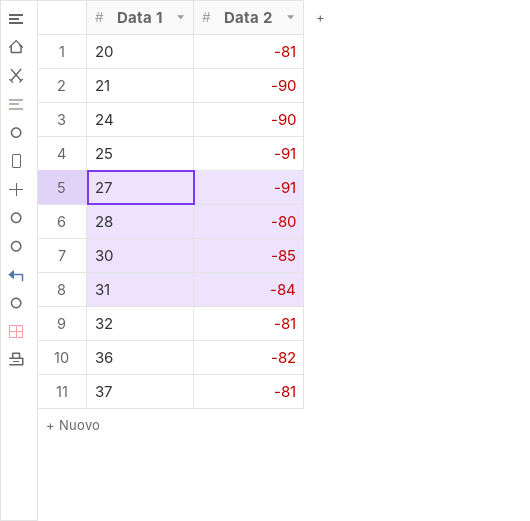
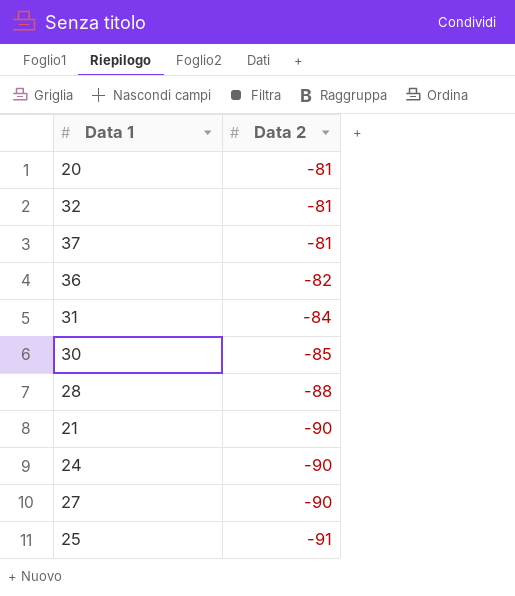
row order: Data 1 ascending -> Data 2 descending
28 | Data 2: -80 -> -88
27 | Data 2: -91 -> -90

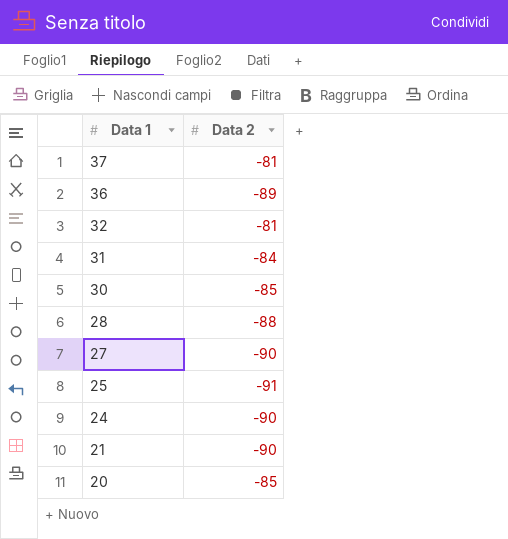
row order: Data 2 descending -> Data 1 descending
36 | Data 2: -82 -> -89
20 | Data 2: -81 -> -85

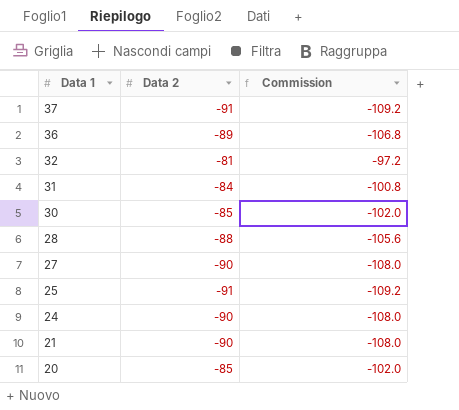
column Commission | formula: none -> [Data 2] * 1.2
37 | Data 2: -81 -> -91

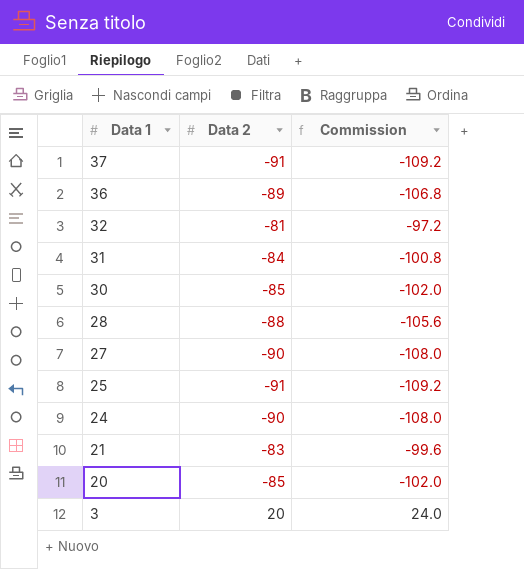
21 | Data 2: -90 -> -83
21 | Commission: -108.0 -> -99.6
row 3: none -> 20 | 24.0

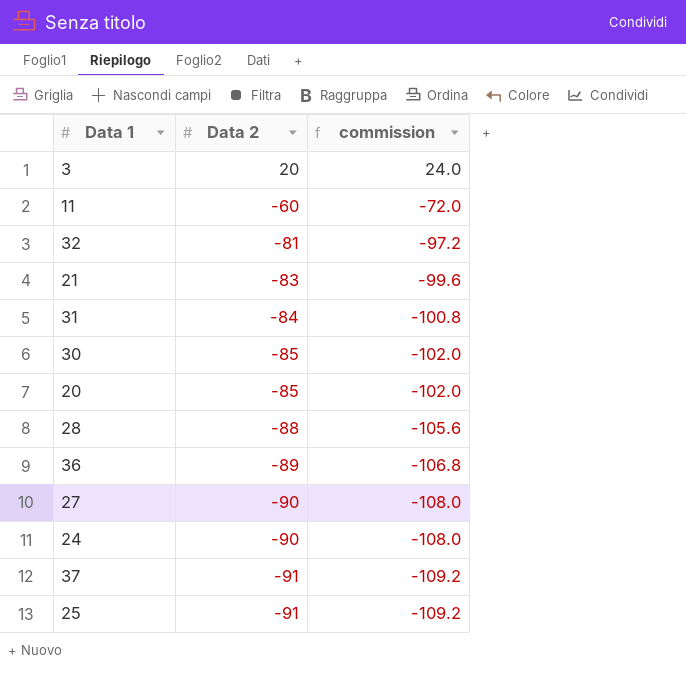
row order: Data 1 descending -> Data 2 descending
column name: Commission -> commission
row 11: none -> -60 | -72.0

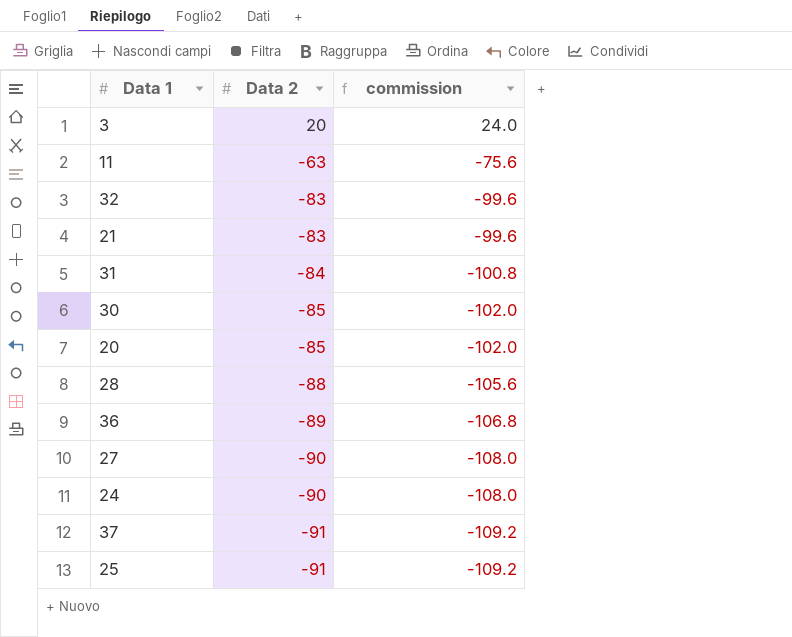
11 | Data 2: -60 -> -63
11 | commission: -72.0 -> -75.6
32 | Data 2: -81 -> -83
32 | commission: -97.2 -> -99.6

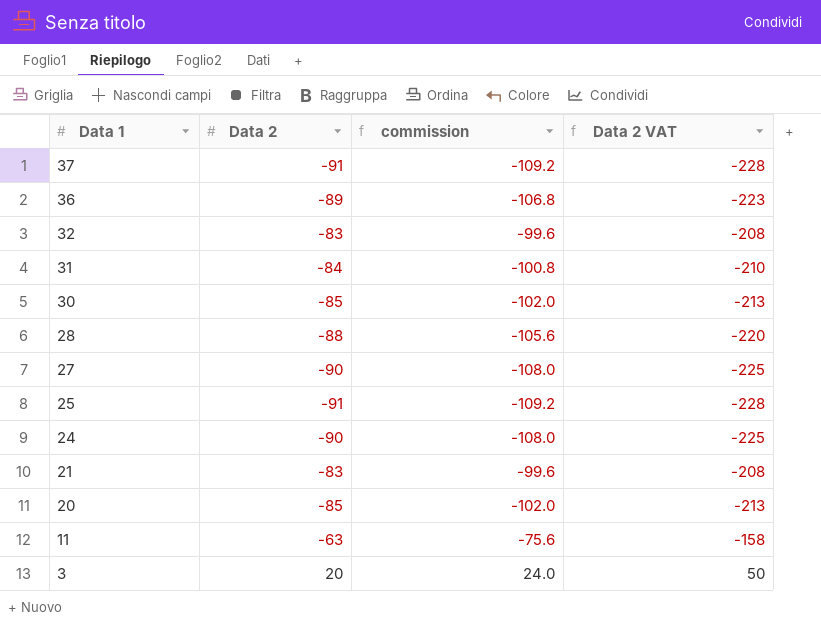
row order: Data 2 descending -> Data 1 descending
column Data 2 VAT | formula: none -> [Data 2] * 2.5

